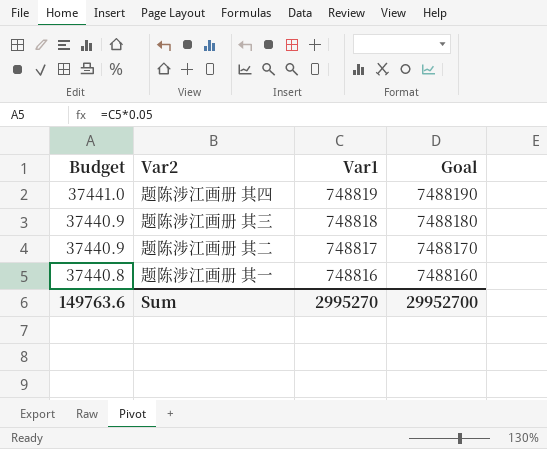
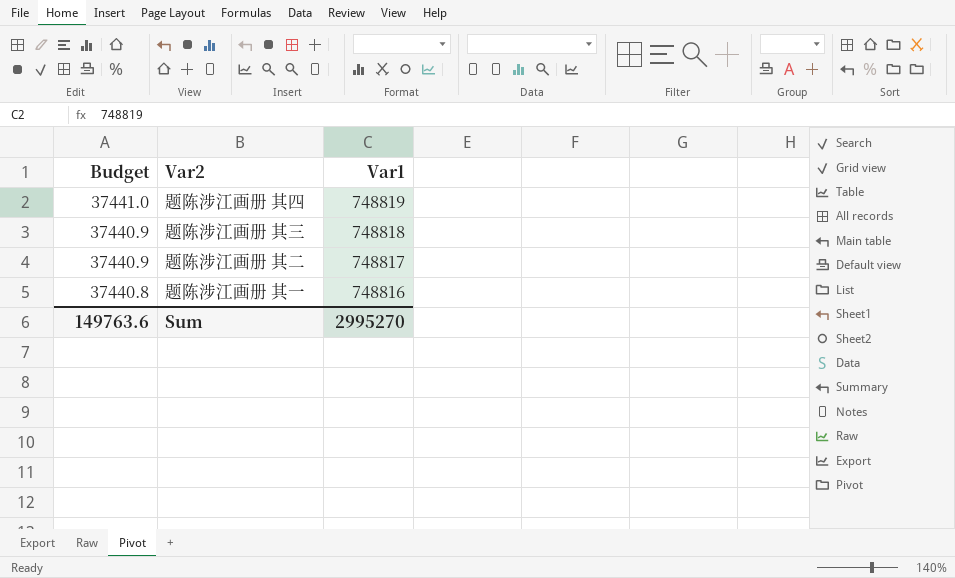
column Goal | formula: [Var1] * 10 -> none

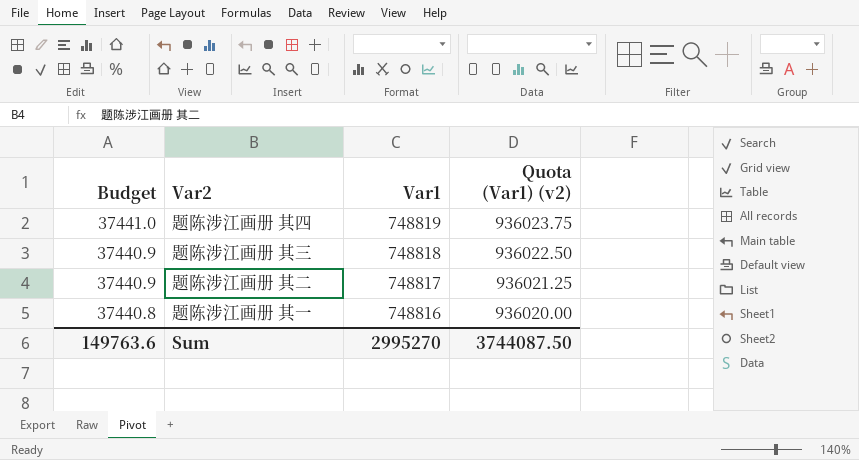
column Quota (Var1) (v2) | formula: none -> [Var1] * 1.25

